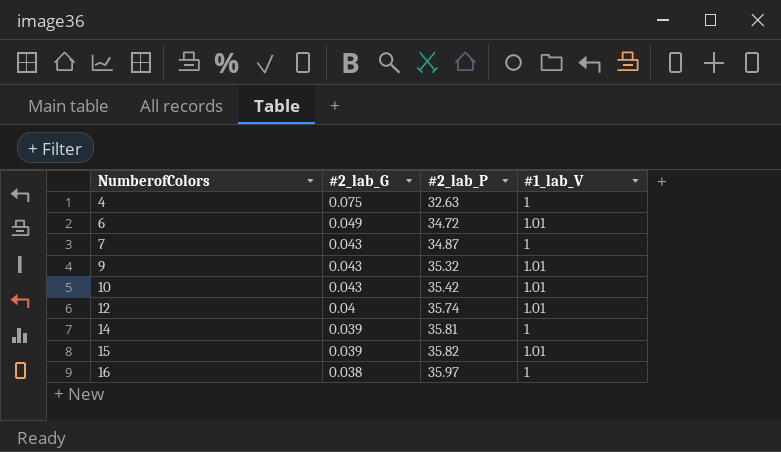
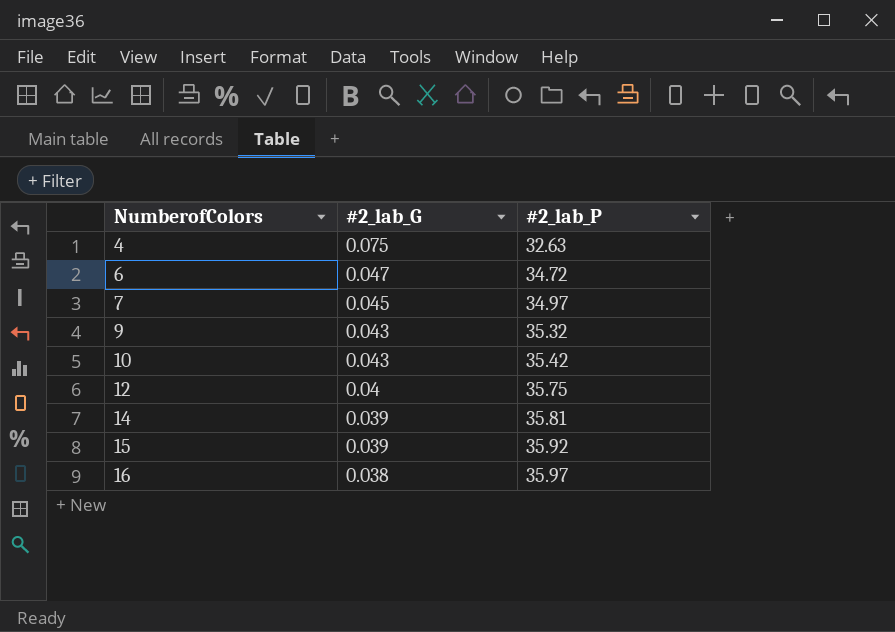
column #1_lab_V | position: 4 -> none
6 | #2_lab_G: 0.049 -> 0.047
7 | #2_lab_G: 0.043 -> 0.045
7 | #2_lab_P: 34.87 -> 34.97
12 | #2_lab_P: 35.74 -> 35.75
15 | #2_lab_P: 35.82 -> 35.92

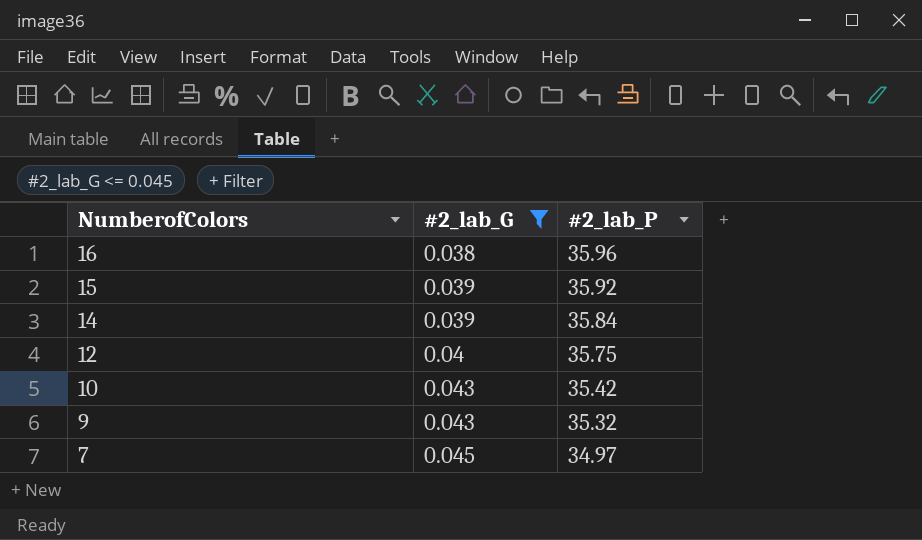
filter: none -> #2_lab_G <= 0.045
row order: NumberofColors ascending -> NumberofColors descending
16 | #2_lab_P: 35.97 -> 35.96
14 | #2_lab_P: 35.81 -> 35.84

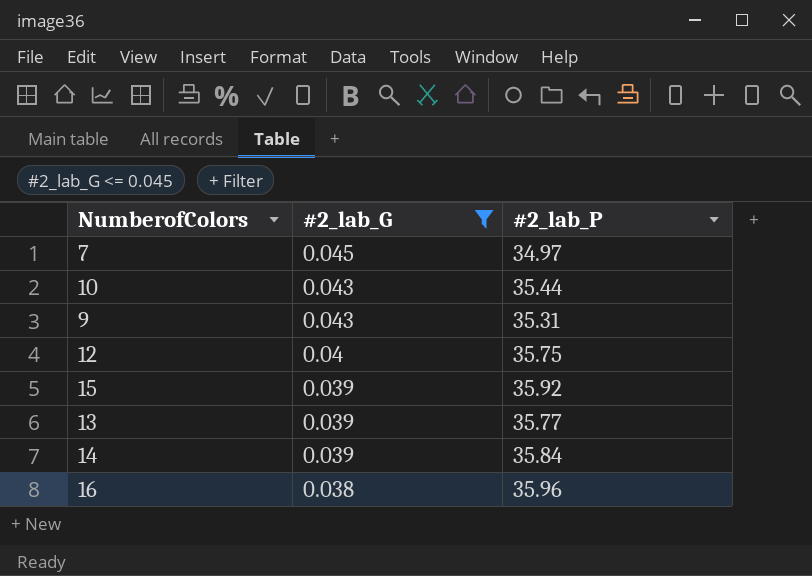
row order: NumberofColors descending -> #2_lab_G descending
10 | #2_lab_P: 35.42 -> 35.44
9 | #2_lab_P: 35.32 -> 35.31
row 13: none -> 0.039 | 35.77

